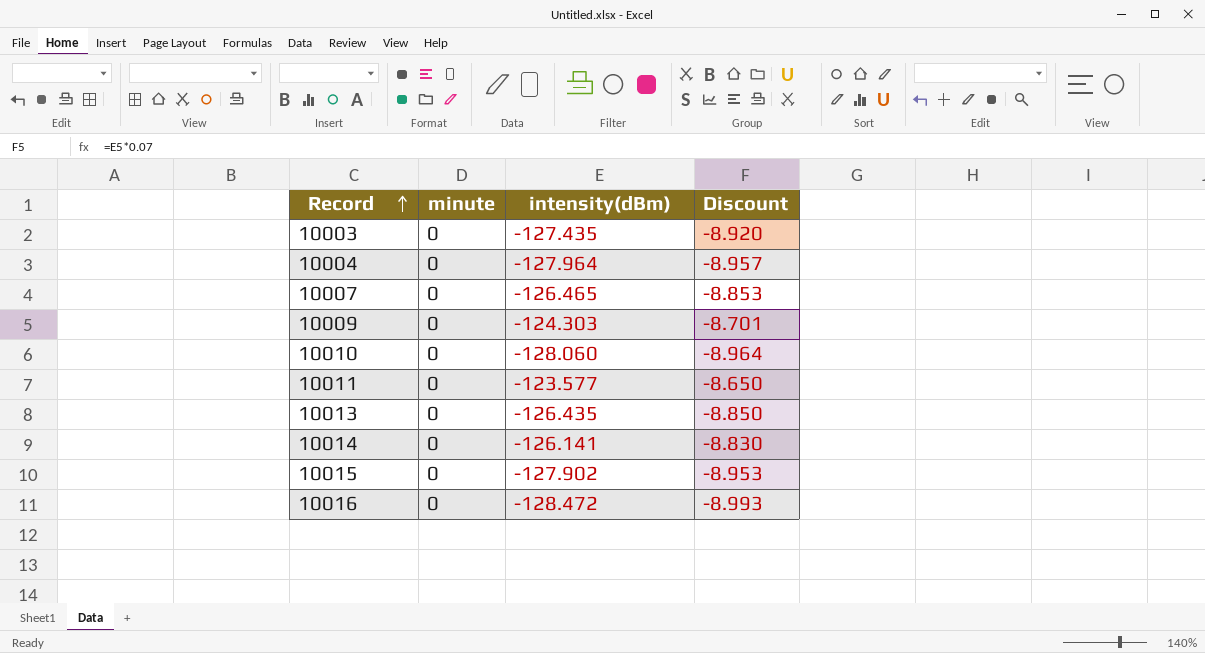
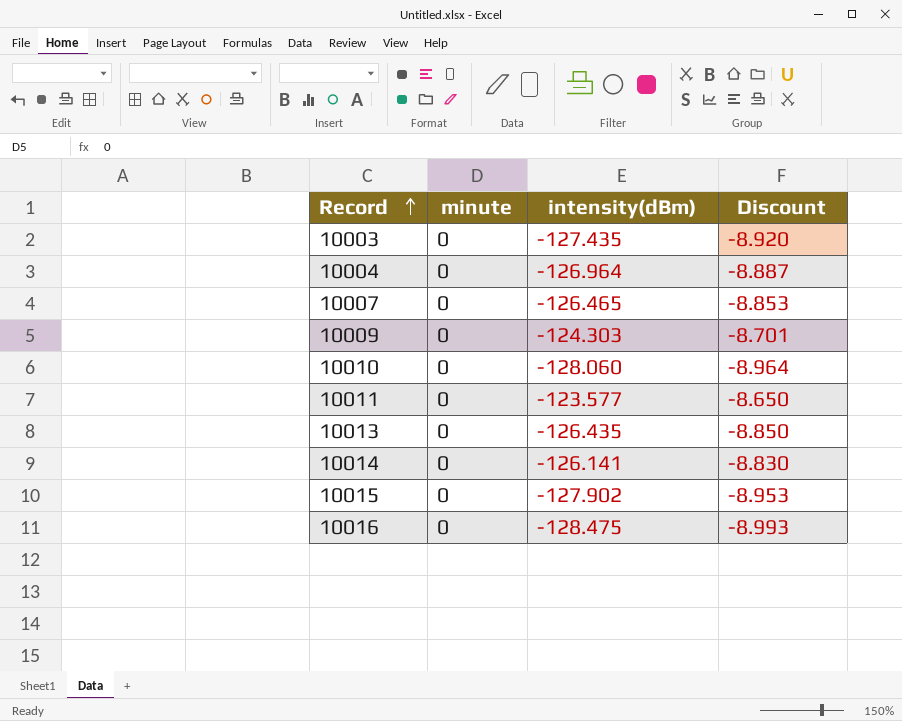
10004 | intensity(dBm): -127.964 -> -126.964
10004 | Discount: -8.957 -> -8.887
10016 | intensity(dBm): -128.472 -> -128.475

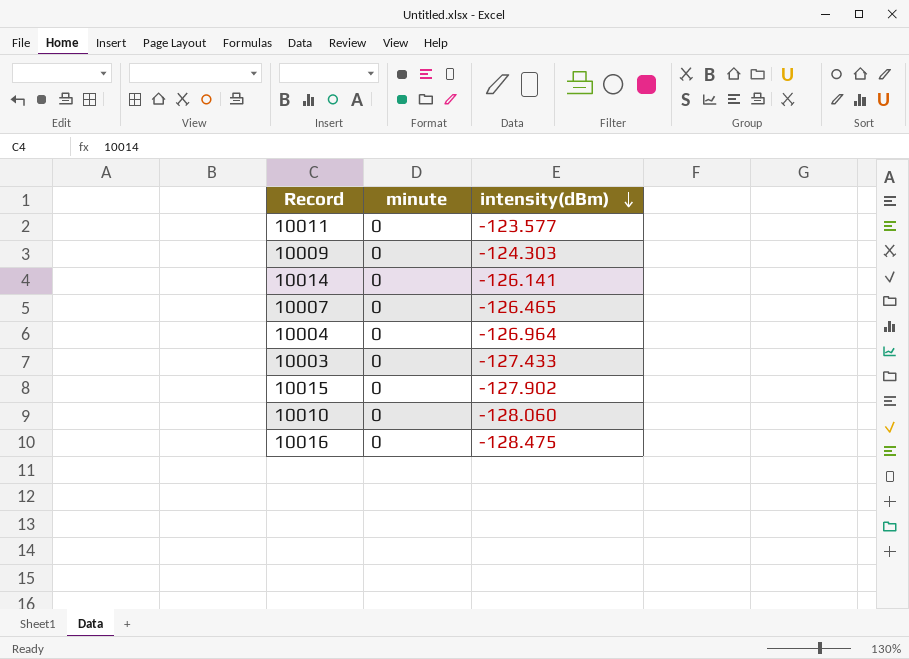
row order: Record ascending -> intensity(dBm) descending
column Discount | formula: [intensity(dBm)] * 0.07 -> none
row 10013: 0 | -126.435 | -8.850 -> none
10003 | intensity(dBm): -127.435 -> -127.433

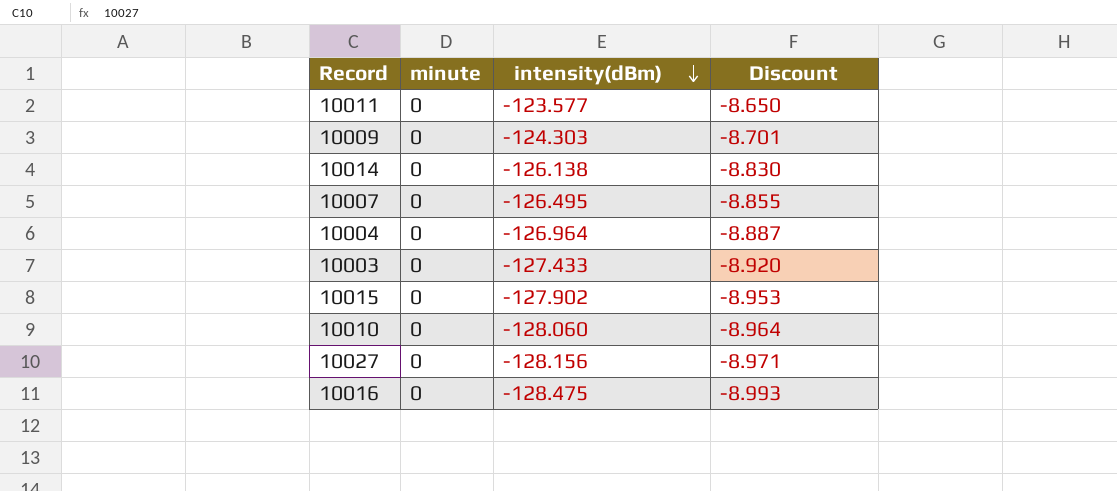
column Discount | formula: none -> [intensity(dBm)] * 0.07
10014 | intensity(dBm): -126.141 -> -126.138
10007 | intensity(dBm): -126.465 -> -126.495
row 10027: none -> 0 | -128.156 | -8.971

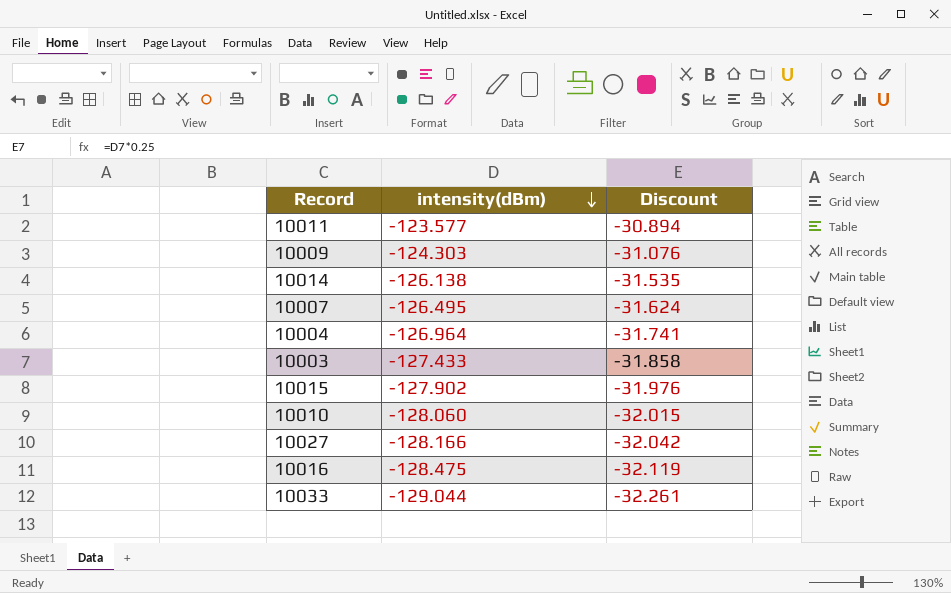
column minute | position: 2 -> none
column Discount | formula: [intensity(dBm)] * 0.07 -> [intensity(dBm)] * 0.25
10027 | intensity(dBm): -128.156 -> -128.166
row 10033: none -> -129.044 | -32.261

